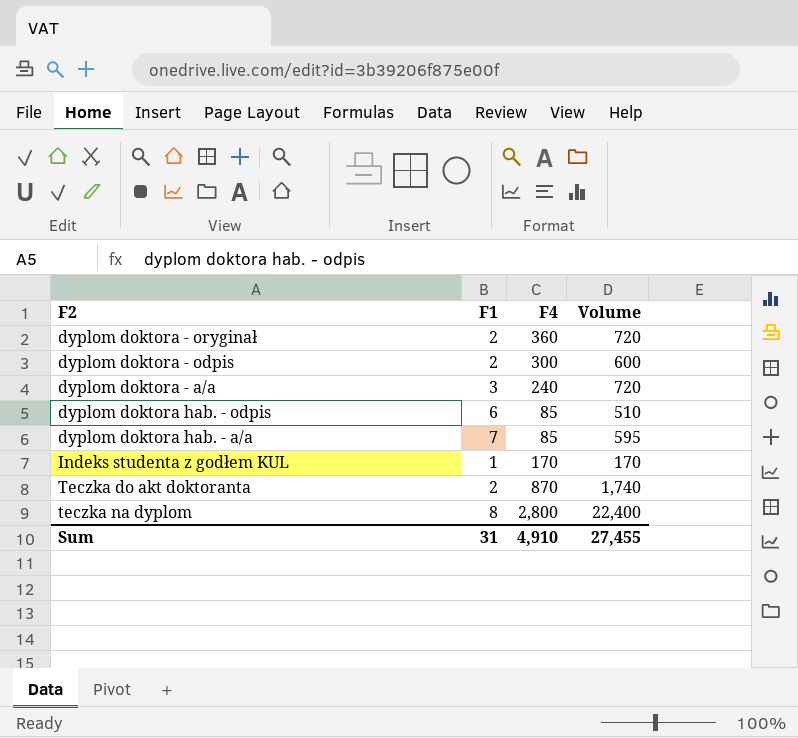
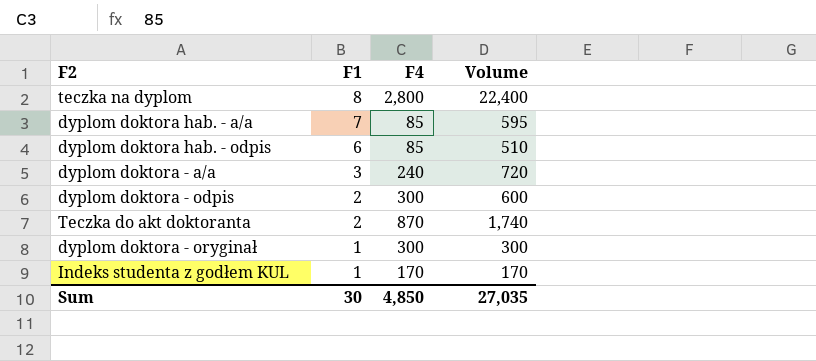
row order: none -> F1 descending
dyplom doktora - oryginał | F1: 2 -> 1
dyplom doktora - oryginał | F4: 360 -> 300
dyplom doktora - oryginał | Volume: 720 -> 300
Sum | F1: 31 -> 30
Sum | F4: 4,910 -> 4,850
Sum | Volume: 27,455 -> 27,035

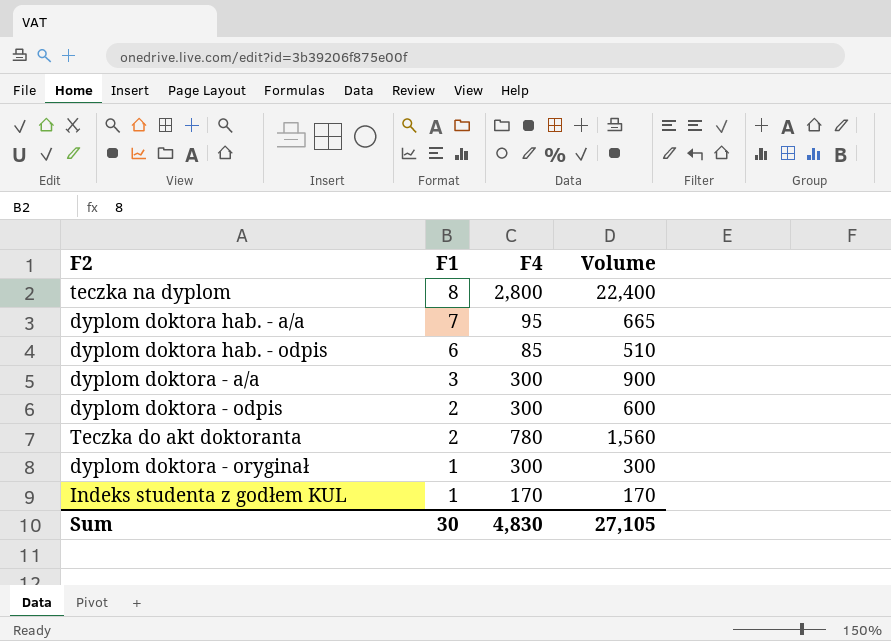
dyplom doktora hab. - a/a | F4: 85 -> 95
dyplom doktora hab. - a/a | Volume: 595 -> 665
dyplom doktora - a/a | F4: 240 -> 300
dyplom doktora - a/a | Volume: 720 -> 900
Teczka do akt doktoranta | F4: 870 -> 780
Teczka do akt doktoranta | Volume: 1,740 -> 1,560
Sum | F4: 4,850 -> 4,830
Sum | Volume: 27,035 -> 27,105

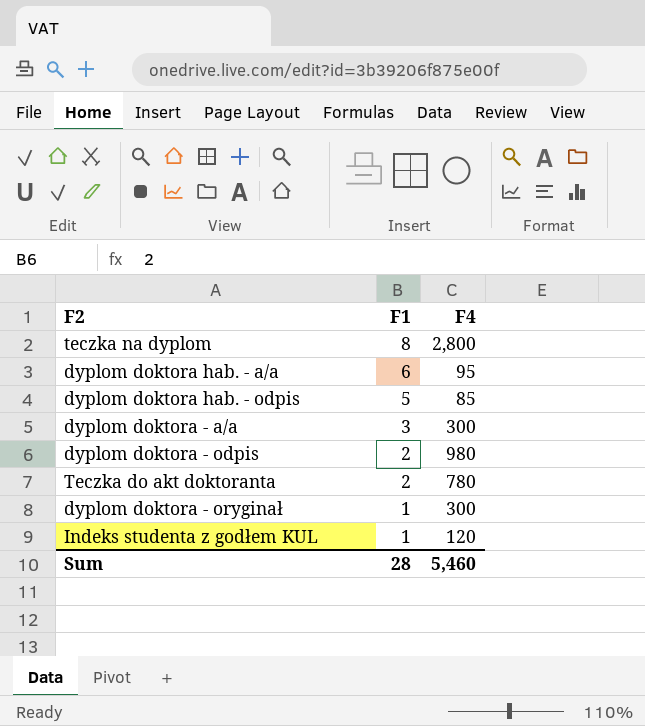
column Volume | formula: [F1] * [F4] -> none
dyplom doktora hab. - a/a | F1: 7 -> 6
dyplom doktora hab. - odpis | F1: 6 -> 5
dyplom doktora - odpis | F4: 300 -> 980
Indeks studenta z godłem KUL | F4: 170 -> 120
Sum | F1: 30 -> 28
Sum | F4: 4,830 -> 5,460

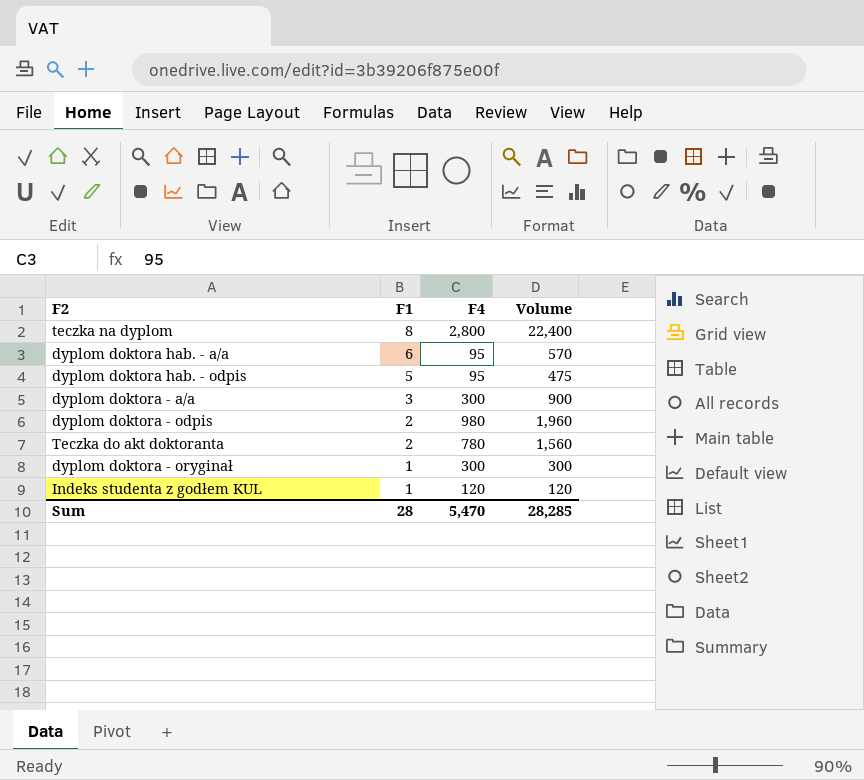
column Volume | formula: none -> [F1] * [F4]
dyplom doktora hab. - odpis | F4: 85 -> 95
Sum | F4: 5,460 -> 5,470

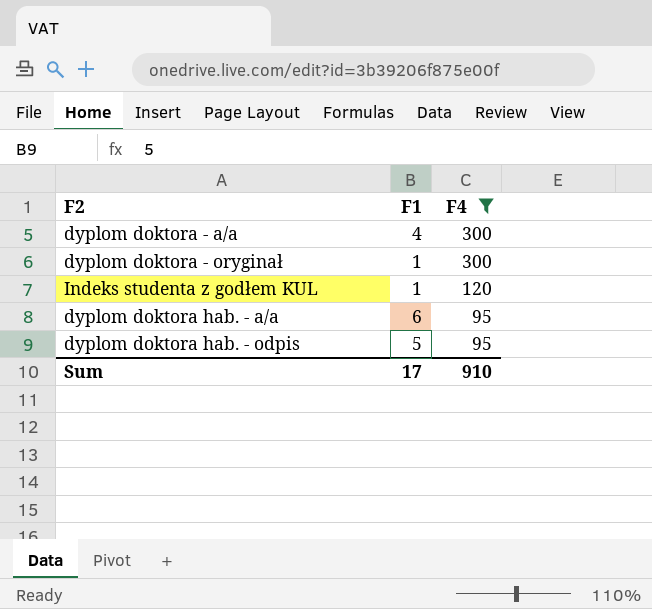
filter: none -> F4 <= 300
row order: F1 descending -> F4 descending
column Volume | formula: [F1] * [F4] -> none
dyplom doktora - a/a | F1: 3 -> 4
Sum | F1: 28 -> 17
Sum | F4: 5,470 -> 910

